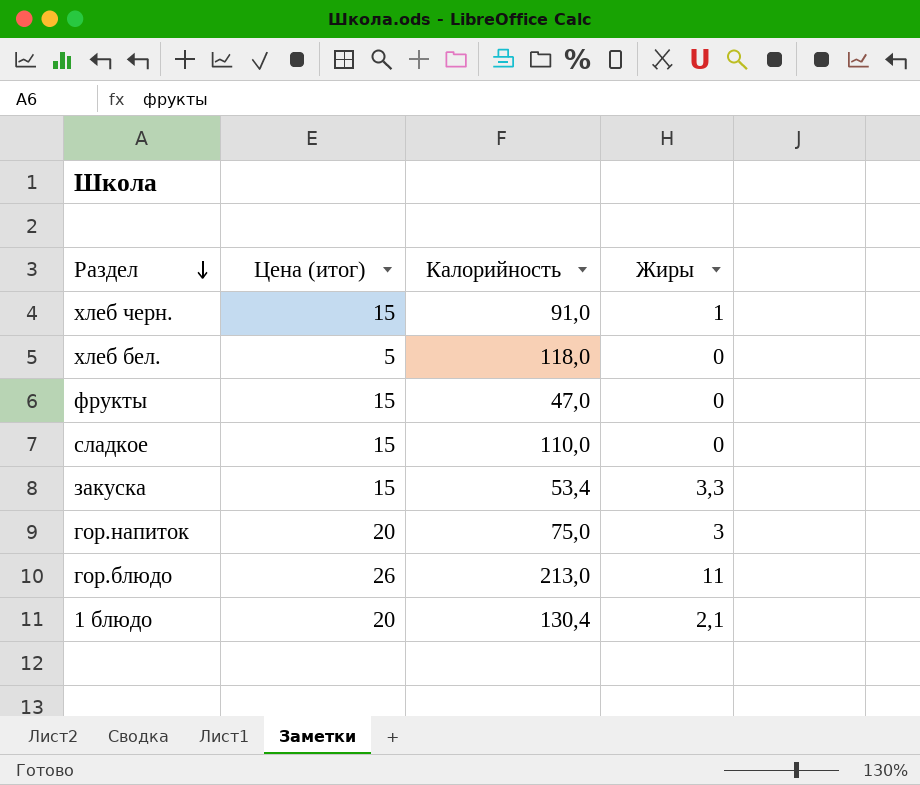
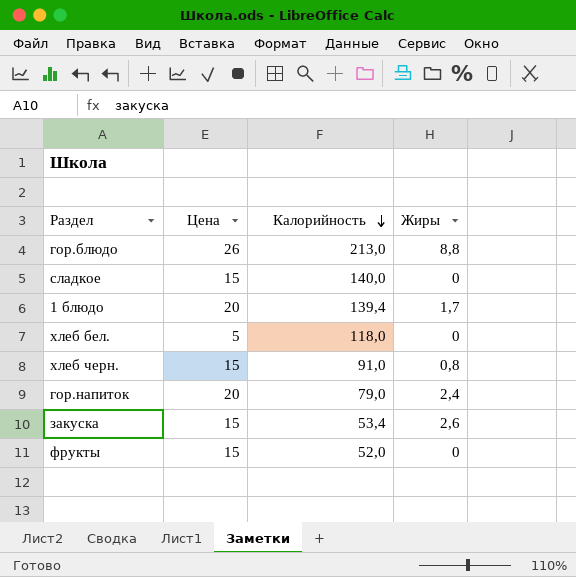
row order: Раздел descending -> Калорийность descending
column name: Цена (итог) -> Цена
гор.блюдо | Жиры: 11 -> 8,8
сладкое | Калорийность: 110,0 -> 140,0
1 блюдо | Калорийность: 130,4 -> 139,4
1 блюдо | Жиры: 2,1 -> 1,7
хлеб черн. | Жиры: 1 -> 0,8
гор.напиток | Калорийность: 75,0 -> 79,0
гор.напиток | Жиры: 3 -> 2,4
закуска | Жиры: 3,3 -> 2,6
фрукты | Калорийность: 47,0 -> 52,0

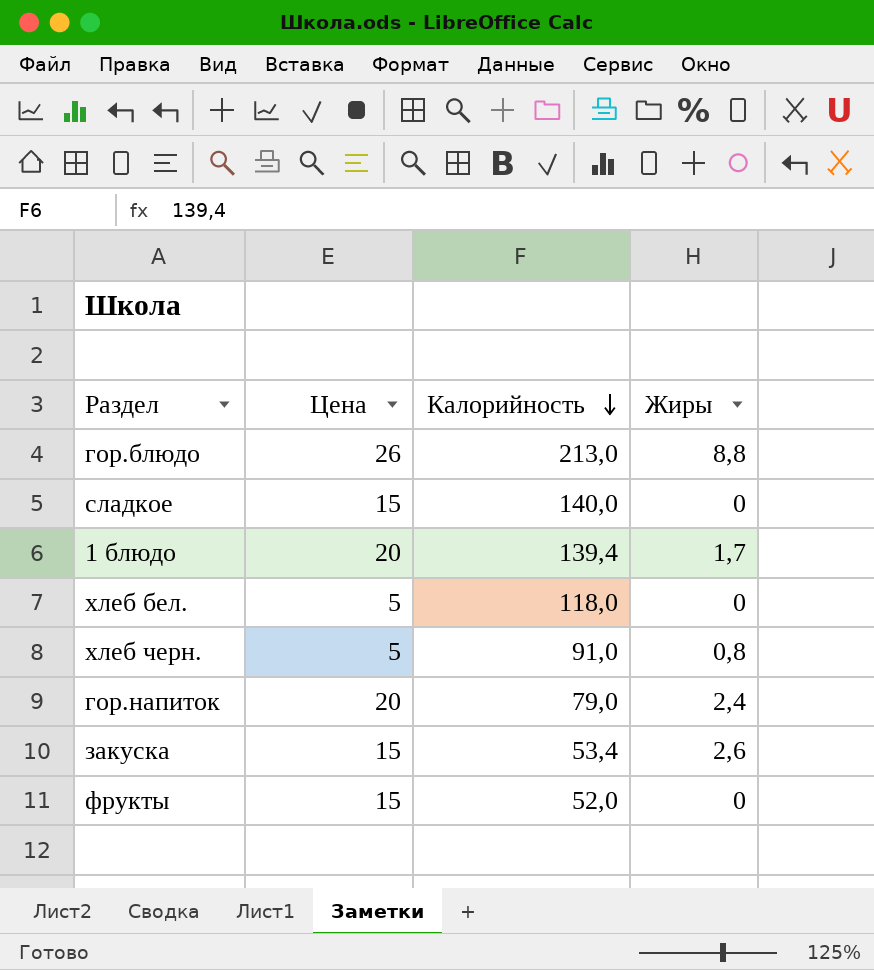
хлеб черн. | Цена: 15 -> 5

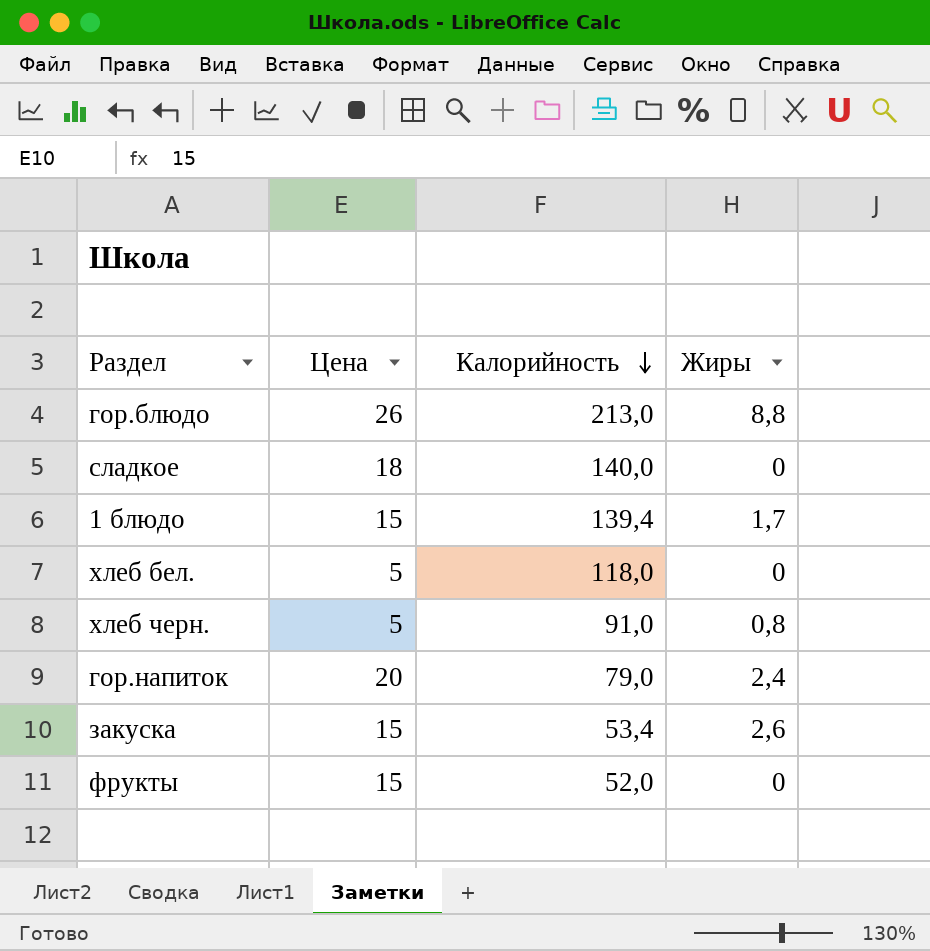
сладкое | Цена: 15 -> 18
1 блюдо | Цена: 20 -> 15

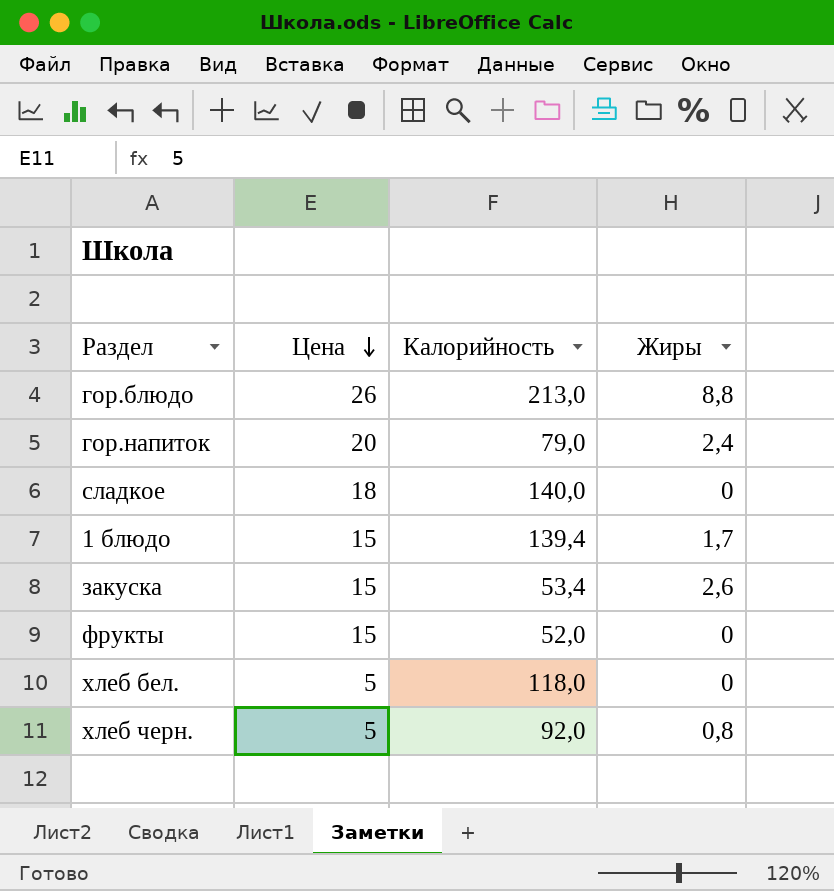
row order: Калорийность descending -> Цена descending
хлеб черн. | Калорийность: 91,0 -> 92,0

